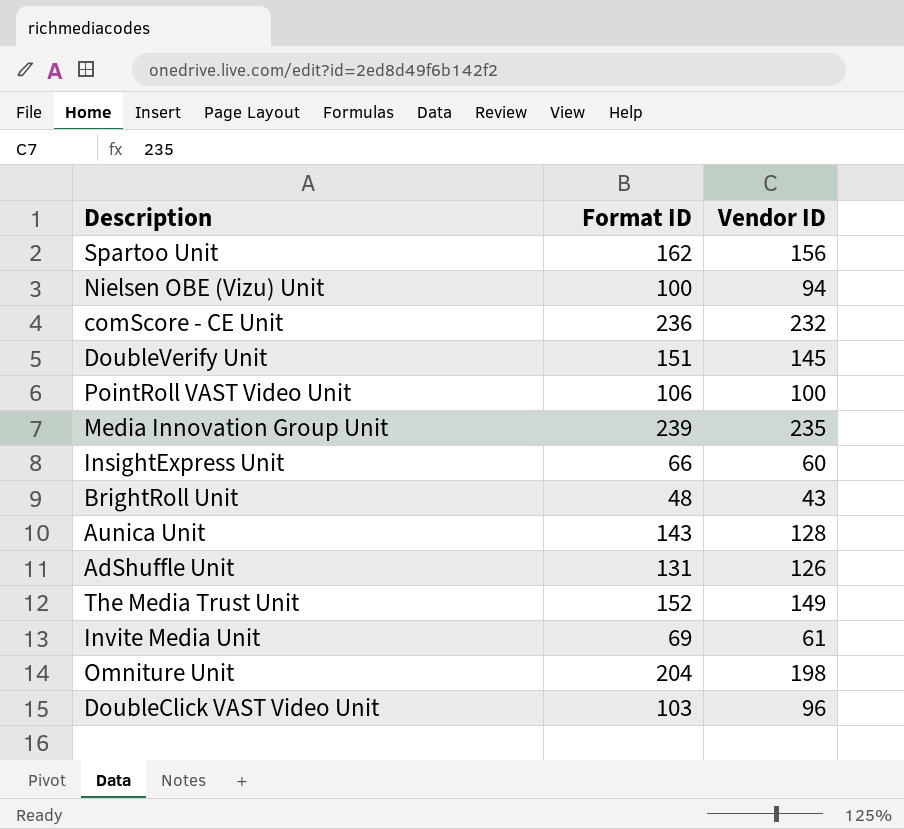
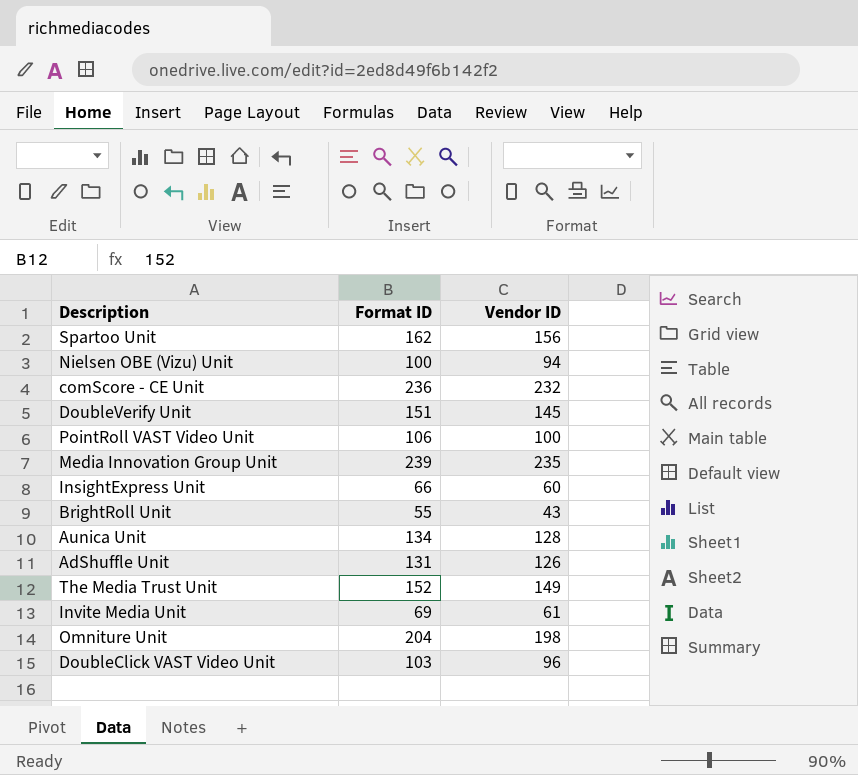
BrightRoll Unit | Format ID: 48 -> 55
Aunica Unit | Format ID: 143 -> 134

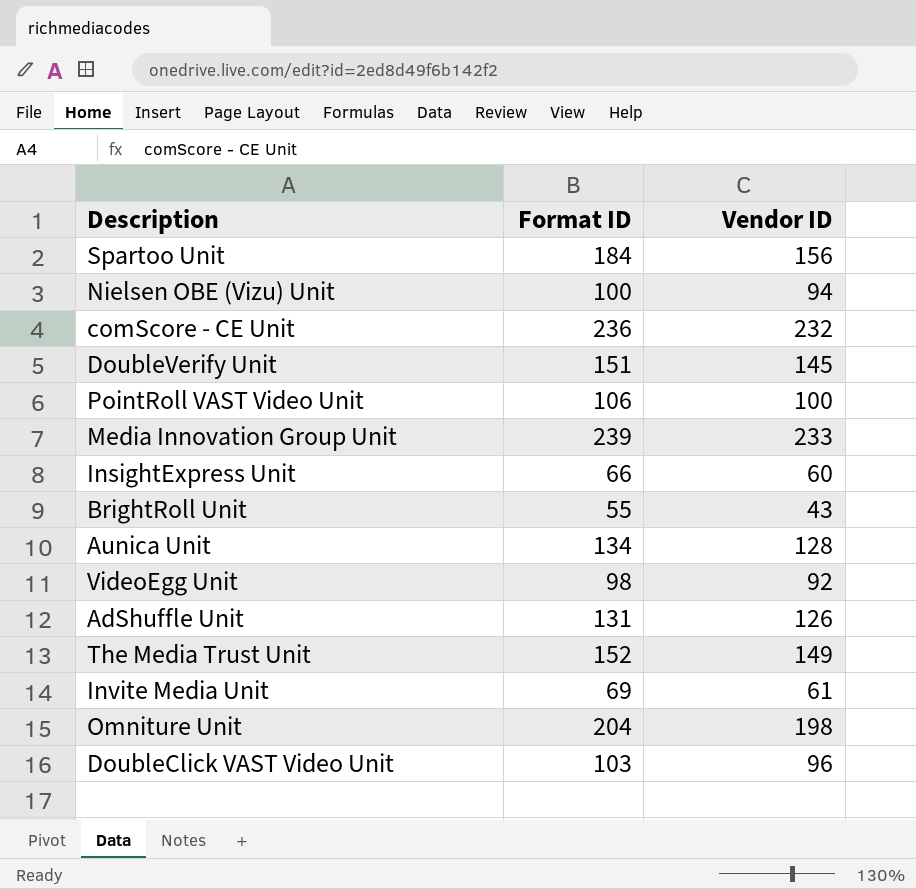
Spartoo Unit | Format ID: 162 -> 184
Media Innovation Group Unit | Vendor ID: 235 -> 233
row VideoEgg Unit: none -> 98 | 92

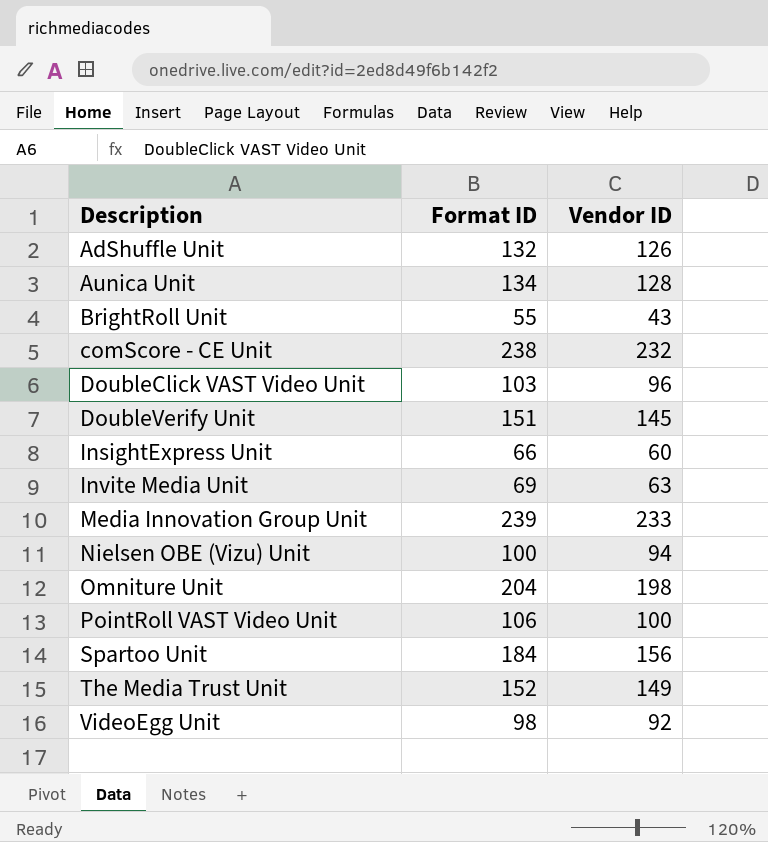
row order: none -> Description ascending
AdShuffle Unit | Format ID: 131 -> 132
comScore - CE Unit | Format ID: 236 -> 238
Invite Media Unit | Vendor ID: 61 -> 63

